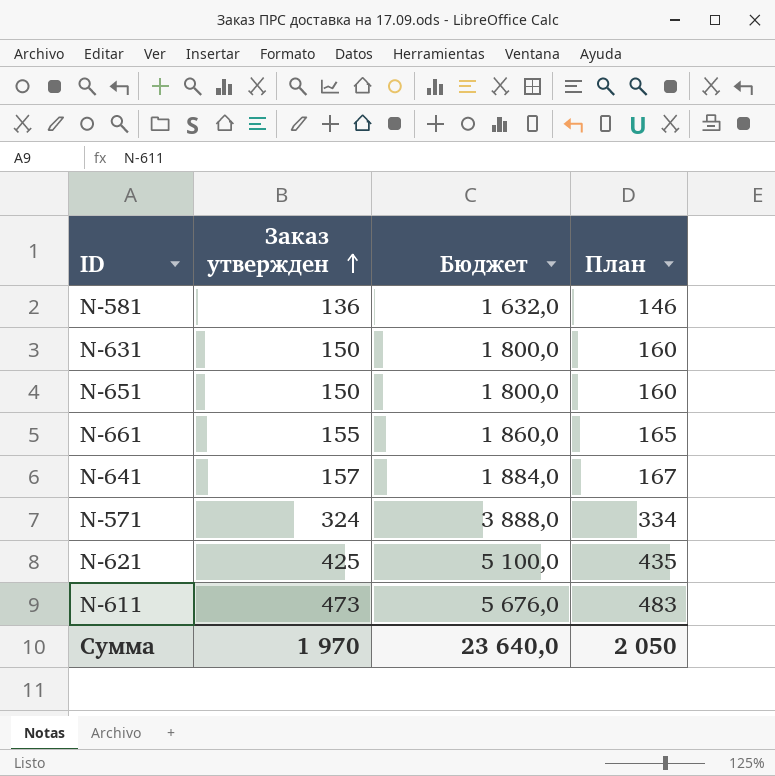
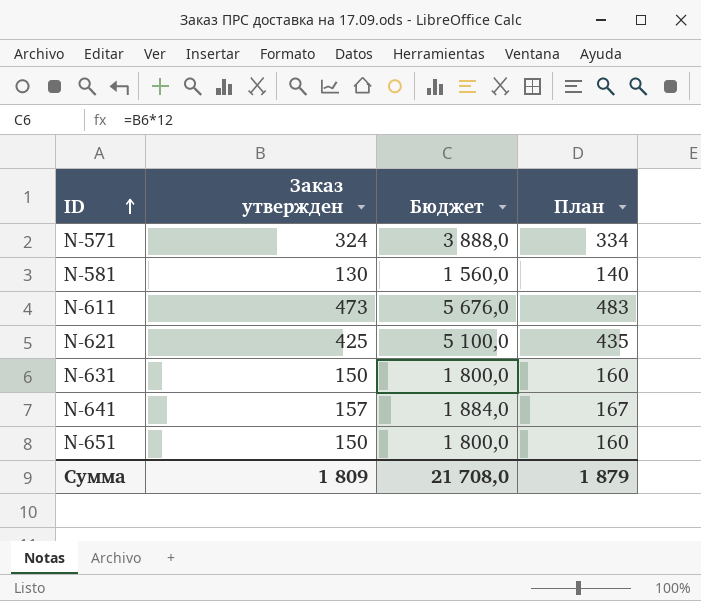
row order: Заказ утвержден ascending -> ID ascending
row N-661: 155 | 1 860,0 | 165 -> none
N-581 | Заказ утвержден: 136 -> 130
N-581 | Бюджет: 1 632,0 -> 1 560,0
N-581 | План: 146 -> 140
Сумма | Заказ утвержден: 1 970 -> 1 809
Сумма | Бюджет: 23 640,0 -> 21 708,0
Сумма | План: 2 050 -> 1 879

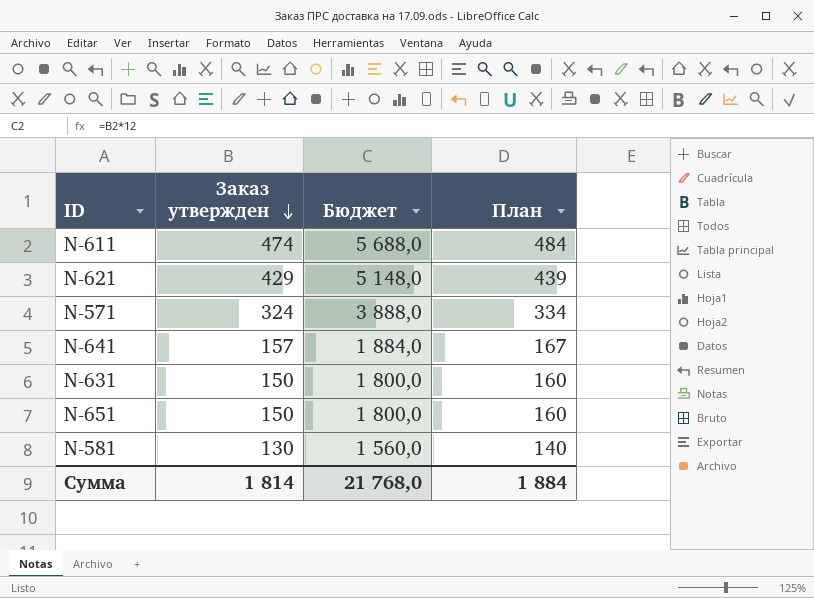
row order: ID ascending -> Заказ утвержден descending
N-611 | Заказ утвержден: 473 -> 474
N-611 | Бюджет: 5 676,0 -> 5 688,0
N-611 | План: 483 -> 484
N-621 | Заказ утвержден: 425 -> 429
N-621 | Бюджет: 5 100,0 -> 5 148,0
N-621 | План: 435 -> 439
Сумма | Заказ утвержден: 1 809 -> 1 814
Сумма | Бюджет: 21 708,0 -> 21 768,0
Сумма | План: 1 879 -> 1 884

